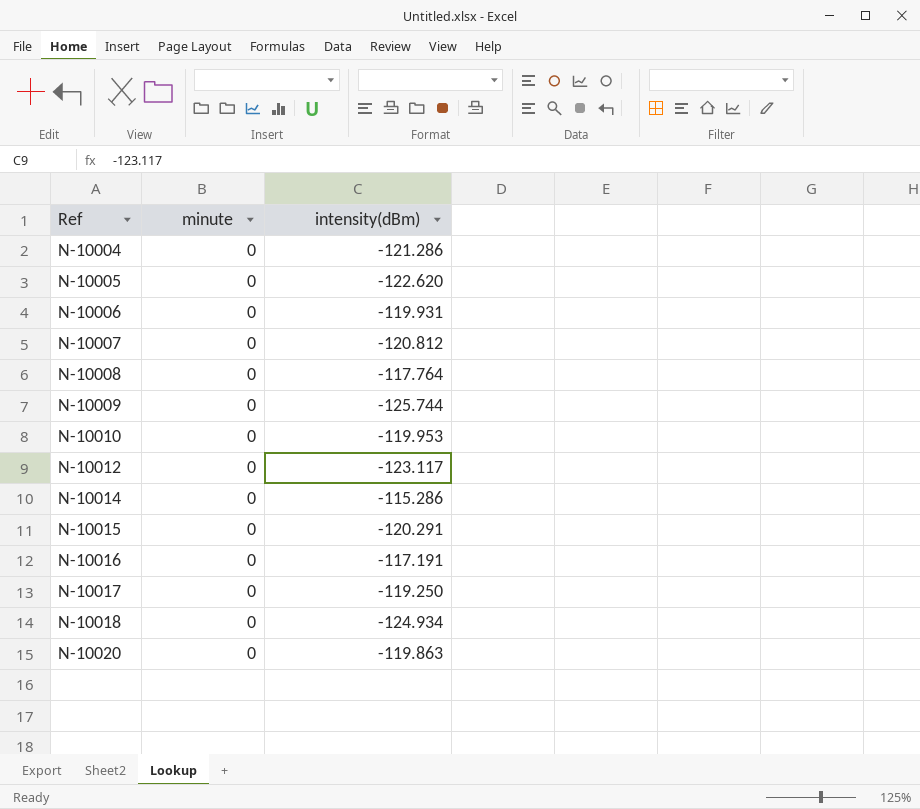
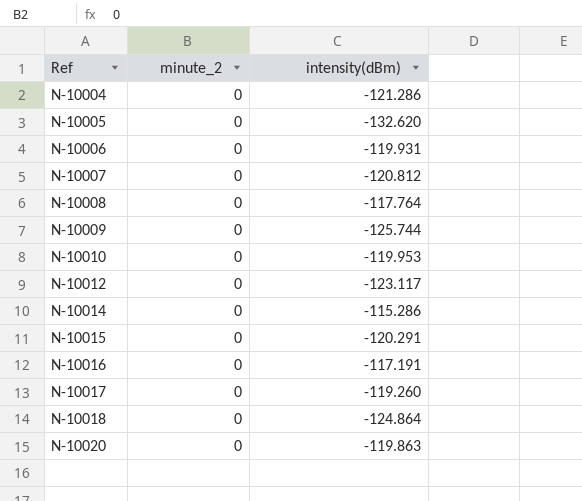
column name: minute -> minute_2
N-10005 | intensity(dBm): -122.620 -> -132.620
N-10017 | intensity(dBm): -119.250 -> -119.260
N-10018 | intensity(dBm): -124.934 -> -124.864

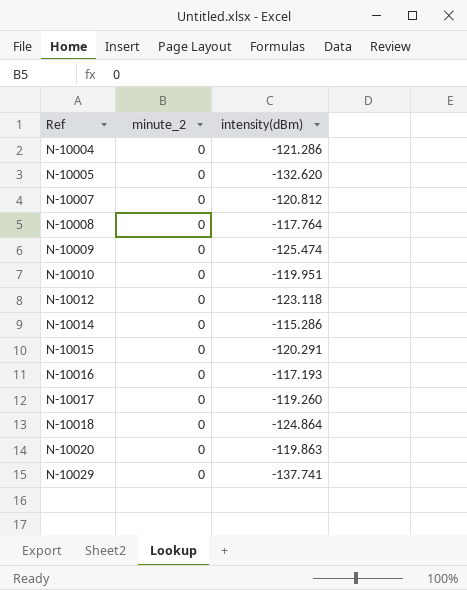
row N-10006: 0 | -119.931 -> none
N-10009 | intensity(dBm): -125.744 -> -125.474
N-10010 | intensity(dBm): -119.953 -> -119.951
N-10012 | intensity(dBm): -123.117 -> -123.118
N-10016 | intensity(dBm): -117.191 -> -117.193
row N-10029: none -> 0 | -137.741

